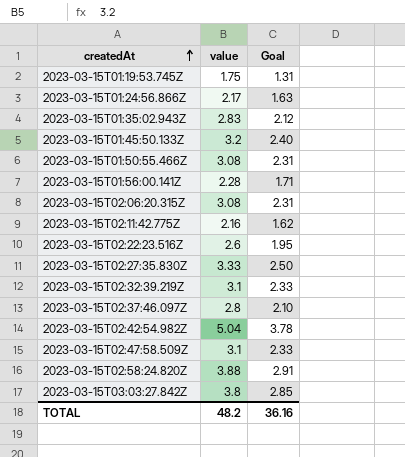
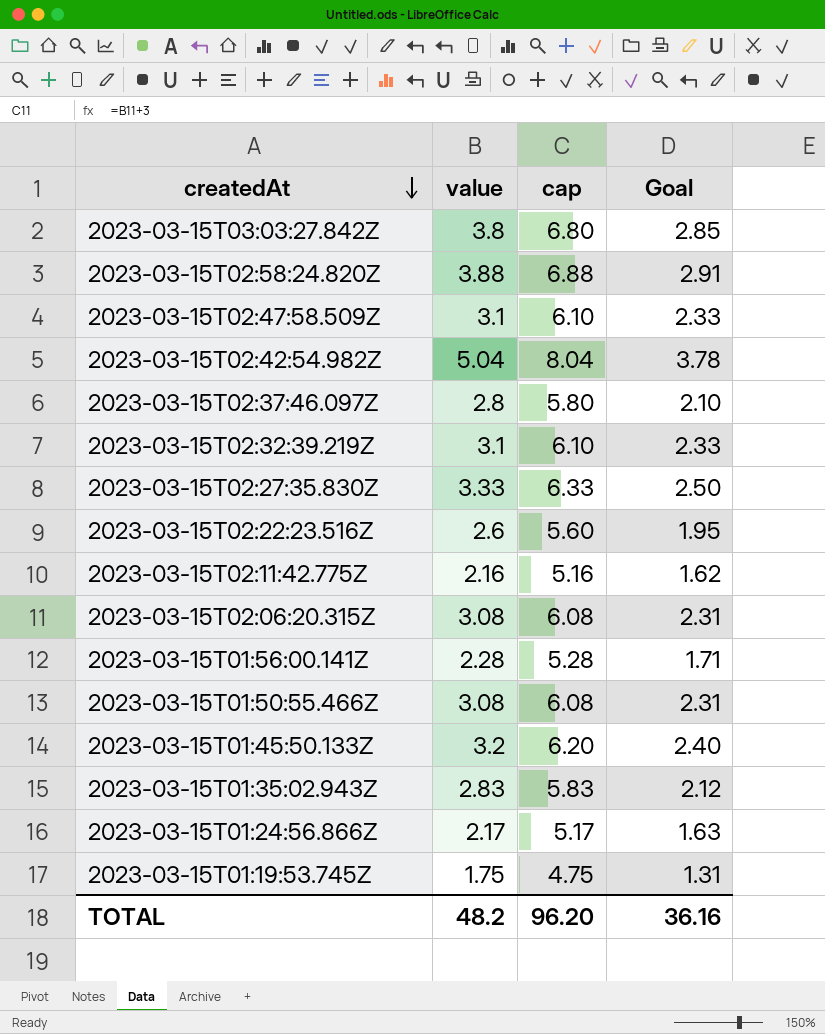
row order: createdAt ascending -> createdAt descending
column cap | formula: none -> [value] + 3

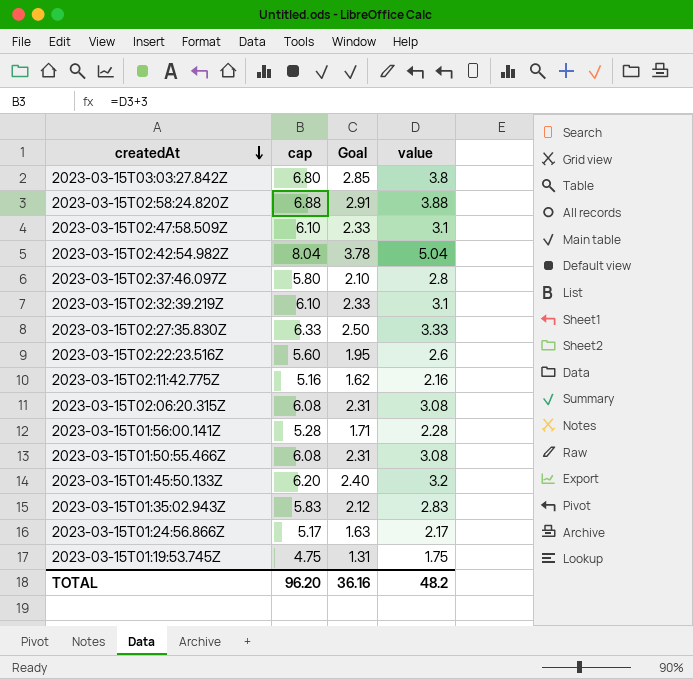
column value | position: 2 -> 4

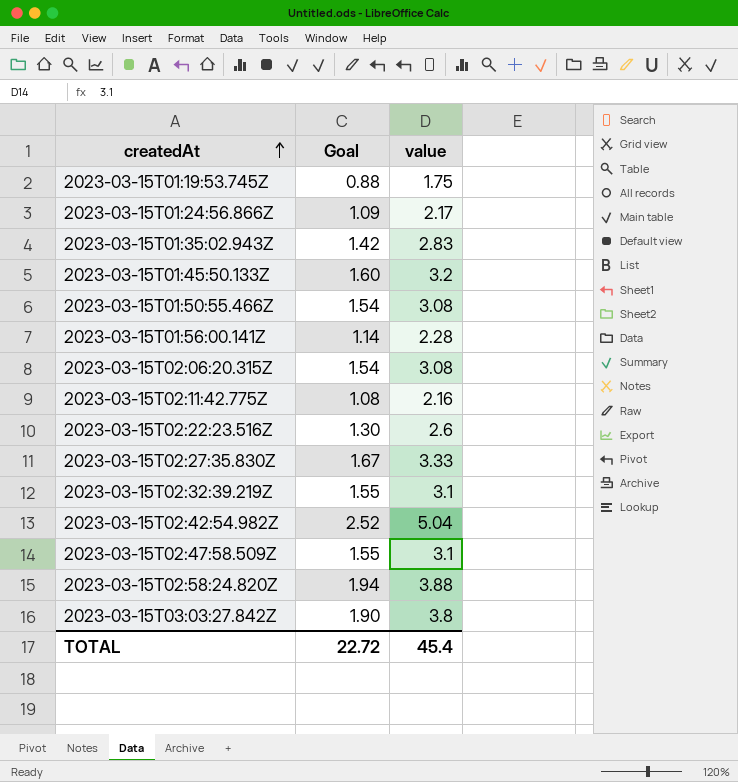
row order: createdAt descending -> createdAt ascending
column cap | formula: [value] + 3 -> none
column Goal | formula: [value] * 0.75 -> [value] * 0.5
row 2023-03-15T02:37:46.097Z: 5.80 | 2.10 | 2.8 -> none
TOTAL | Goal: 36.16 -> 22.72
TOTAL | value: 48.2 -> 45.4

